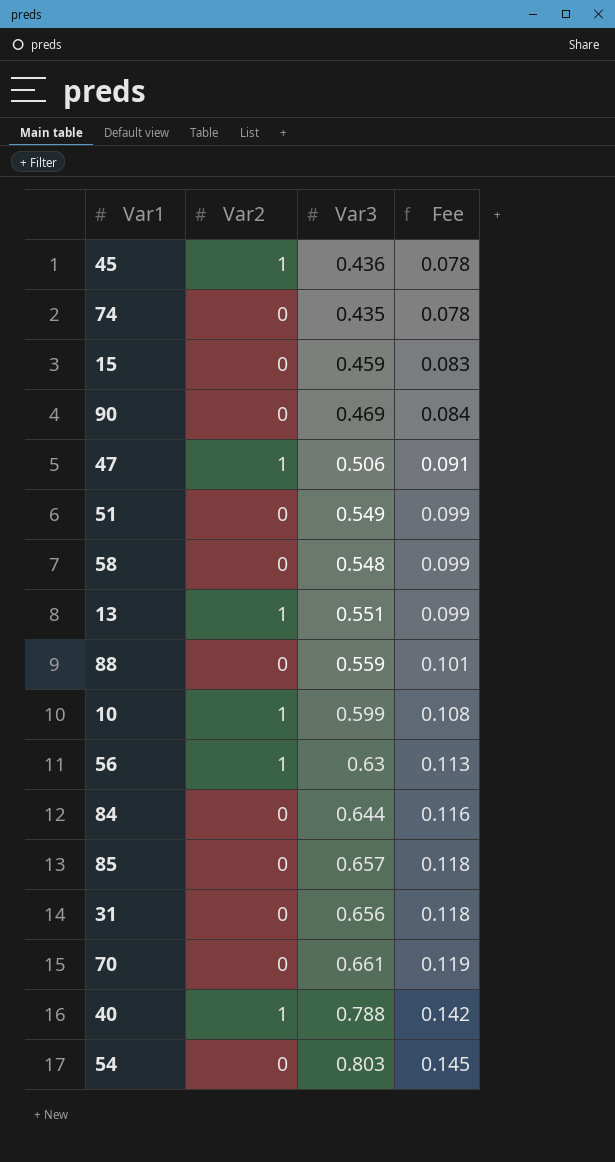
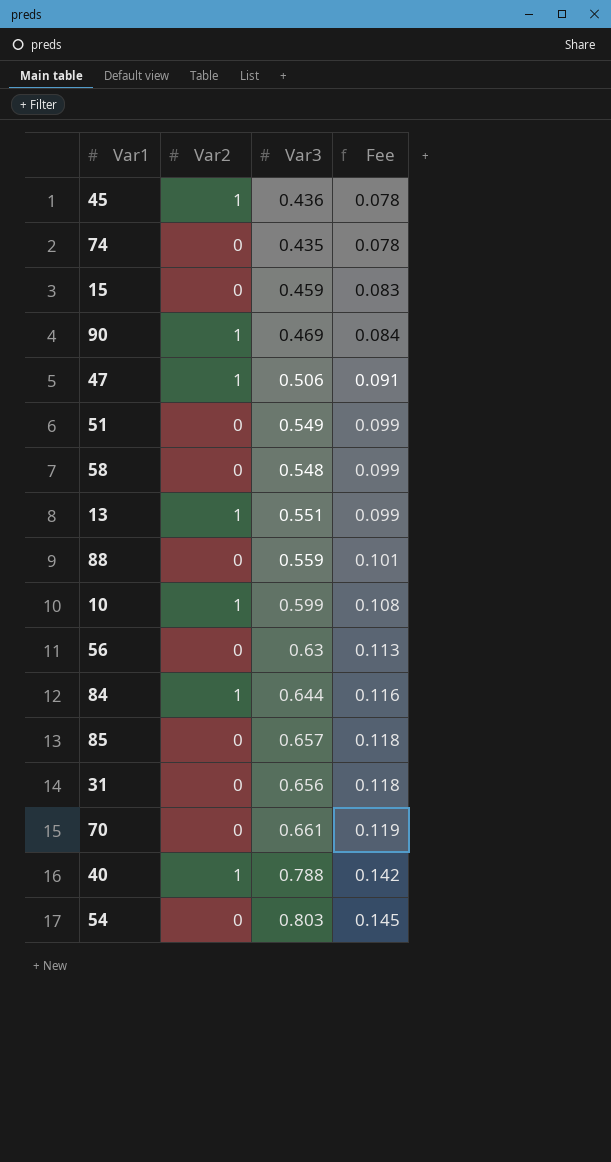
90 | Var2: 0 -> 1
56 | Var2: 1 -> 0
84 | Var2: 0 -> 1

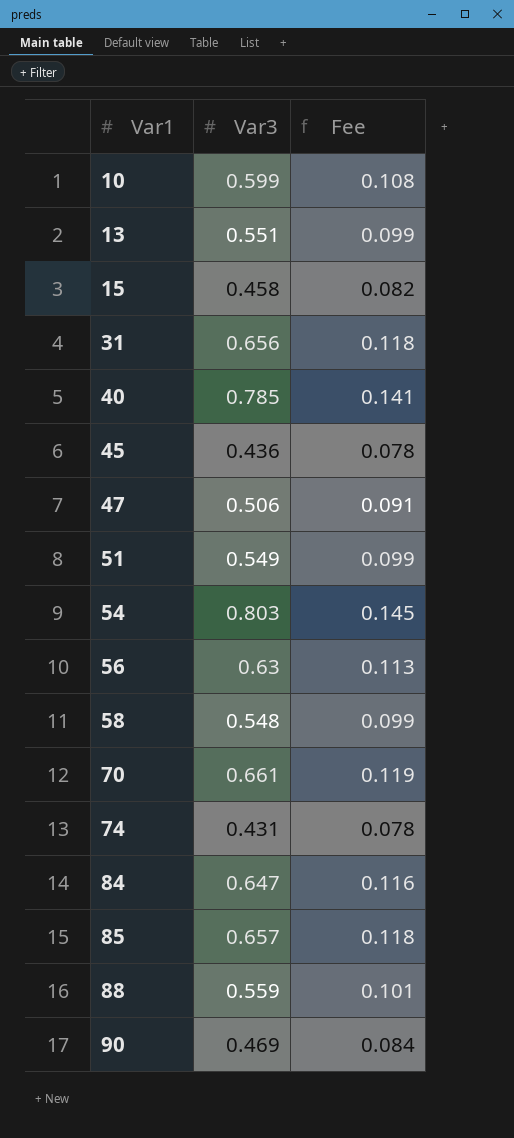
row order: Fee ascending -> Var1 ascending
column Var2 | position: 2 -> none
15 | Var3: 0.459 -> 0.458
15 | Fee: 0.083 -> 0.082
40 | Var3: 0.788 -> 0.785
40 | Fee: 0.142 -> 0.141
74 | Var3: 0.435 -> 0.431
84 | Var3: 0.644 -> 0.647

